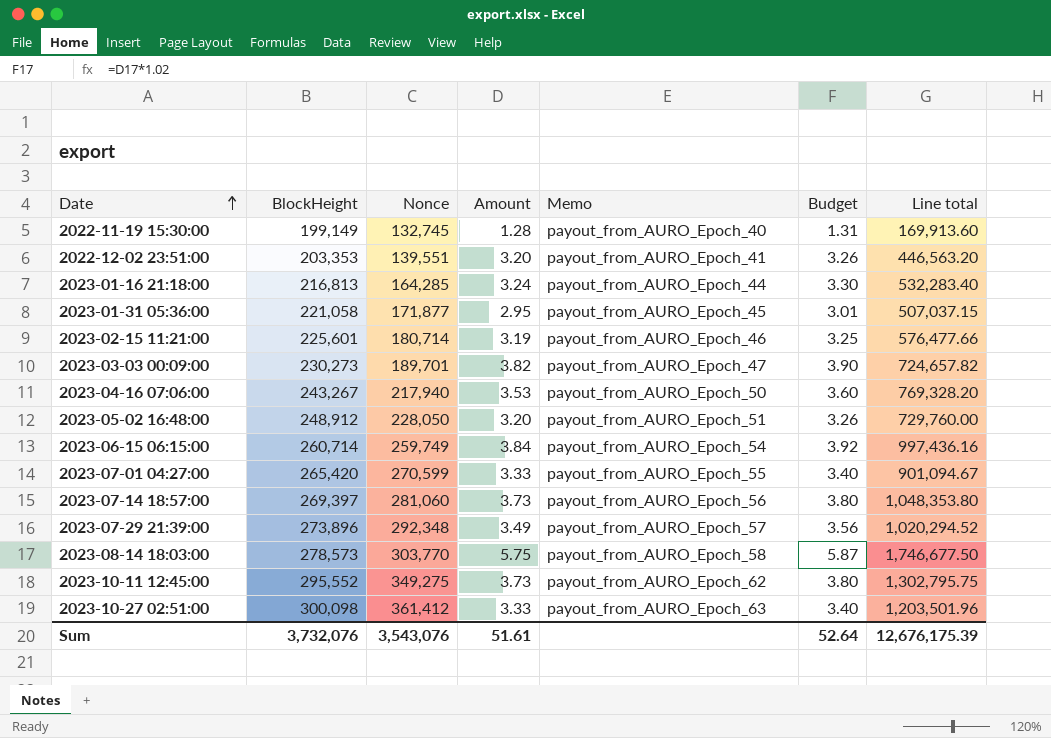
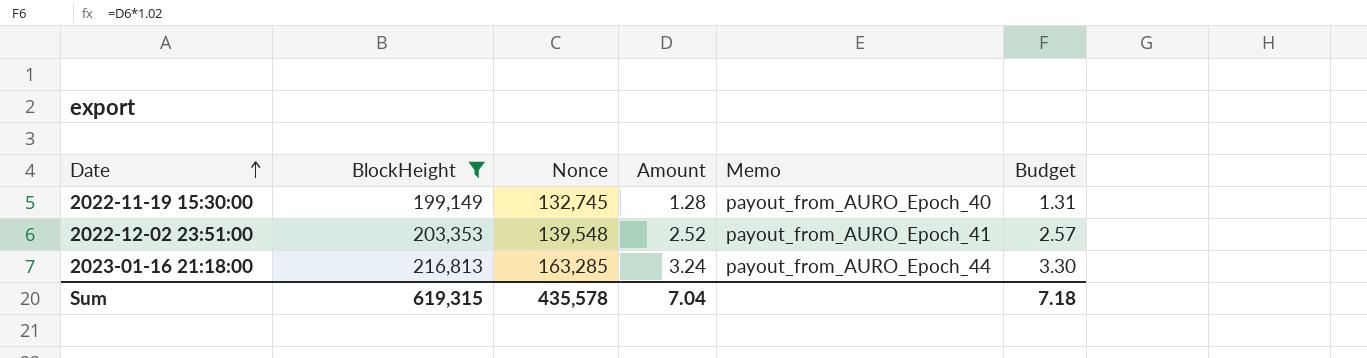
filter: none -> BlockHeight <= 216,813
column Line total | formula: [Nonce] * [Amount] -> none
2022-12-02 23:51:00 | Nonce: 139,551 -> 139,548
2022-12-02 23:51:00 | Amount: 3.20 -> 2.52
2022-12-02 23:51:00 | Budget: 3.26 -> 2.57
2023-01-16 21:18:00 | Nonce: 164,285 -> 163,285
Sum | BlockHeight: 3,732,076 -> 619,315
Sum | Nonce: 3,543,076 -> 435,578
Sum | Amount: 51.61 -> 7.04
Sum | Budget: 52.64 -> 7.18

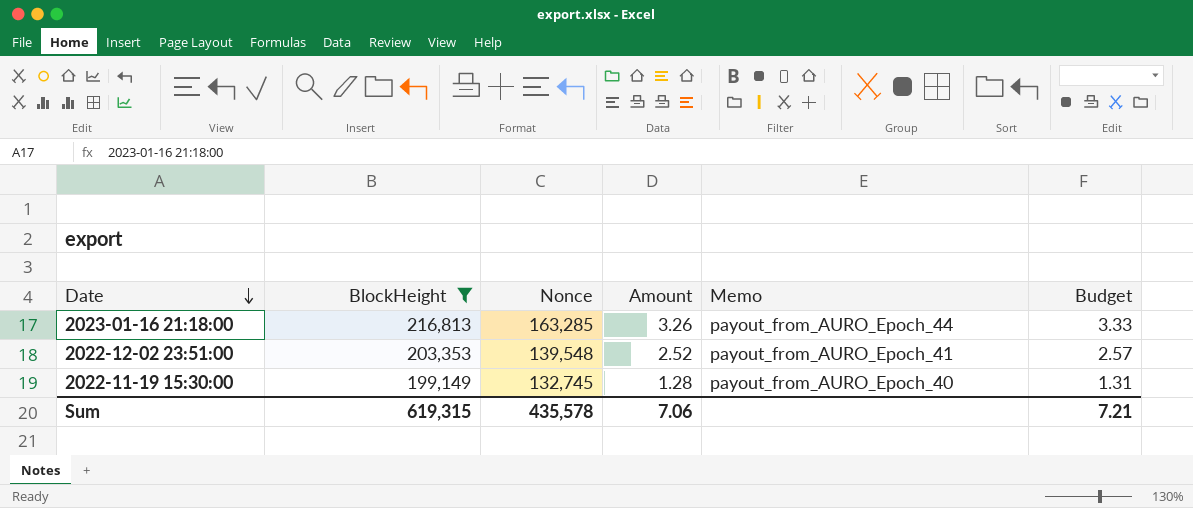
row order: Date ascending -> Date descending
2023-01-16 21:18:00 | Amount: 3.24 -> 3.26
2023-01-16 21:18:00 | Budget: 3.30 -> 3.33
Sum | Amount: 7.04 -> 7.06
Sum | Budget: 7.18 -> 7.21

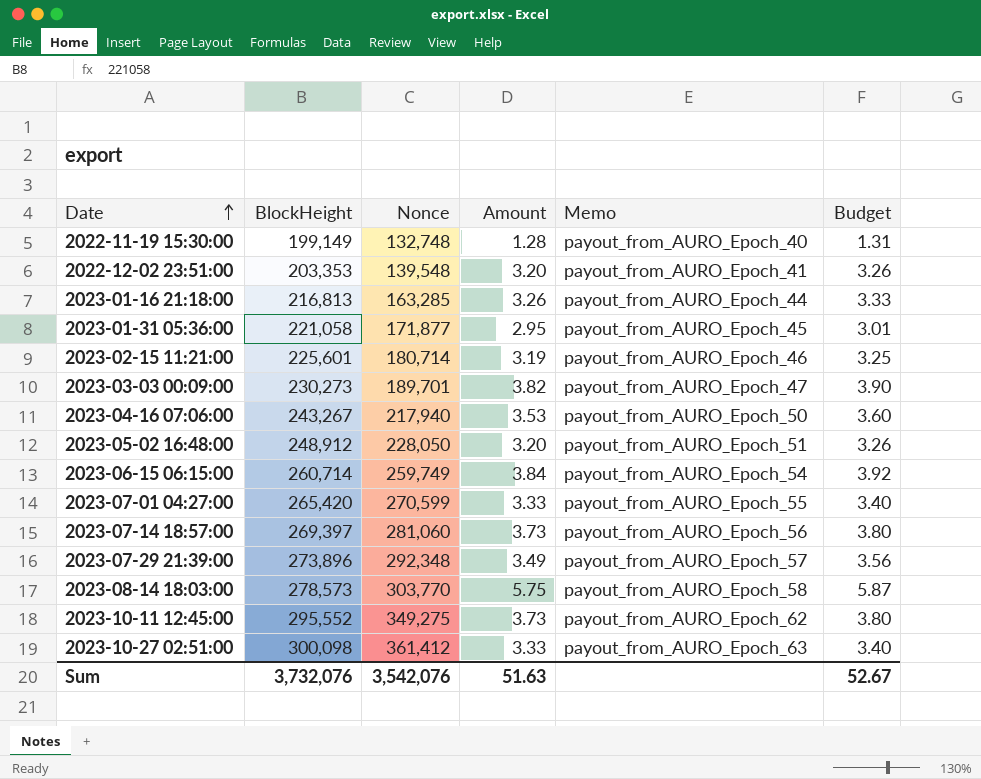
filter: BlockHeight <= 216,813 -> none
row order: Date descending -> Date ascending
2022-11-19 15:30:00 | Nonce: 132,745 -> 132,748
2022-12-02 23:51:00 | Amount: 2.52 -> 3.20
2022-12-02 23:51:00 | Budget: 2.57 -> 3.26
Sum | BlockHeight: 619,315 -> 3,732,076
Sum | Nonce: 435,578 -> 3,542,076
Sum | Amount: 7.06 -> 51.63
Sum | Budget: 7.21 -> 52.67

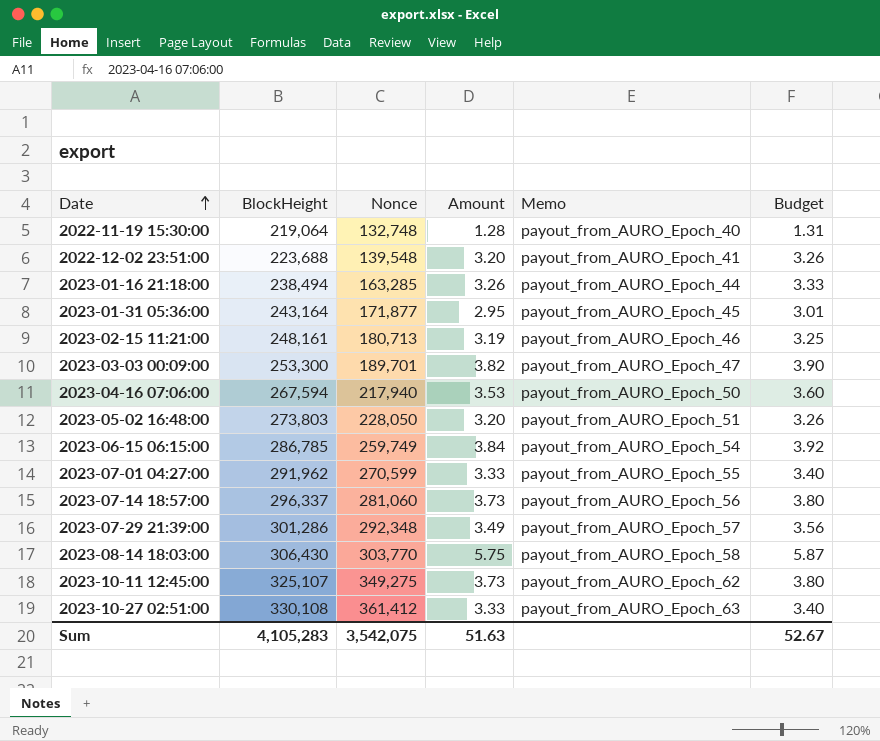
2022-11-19 15:30:00 | BlockHeight: 199,149 -> 219,064
2022-12-02 23:51:00 | BlockHeight: 203,353 -> 223,688
2023-01-16 21:18:00 | BlockHeight: 216,813 -> 238,494
2023-01-31 05:36:00 | BlockHeight: 221,058 -> 243,164
2023-02-15 11:21:00 | BlockHeight: 225,601 -> 248,161
2023-02-15 11:21:00 | Nonce: 180,714 -> 180,713
2023-03-03 00:09:00 | BlockHeight: 230,273 -> 253,300
2023-04-16 07:06:00 | BlockHeight: 243,267 -> 267,594
2023-05-02 16:48:00 | BlockHeight: 248,912 -> 273,803
2023-06-15 06:15:00 | BlockHeight: 260,714 -> 286,785
2023-07-01 04:27:00 | BlockHeight: 265,420 -> 291,962
2023-07-14 18:57:00 | BlockHeight: 269,397 -> 296,337
2023-07-29 21:39:00 | BlockHeight: 273,896 -> 301,286
2023-08-14 18:03:00 | BlockHeight: 278,573 -> 306,430
2023-10-11 12:45:00 | BlockHeight: 295,552 -> 325,107
2023-10-27 02:51:00 | BlockHeight: 300,098 -> 330,108
Sum | BlockHeight: 3,732,076 -> 4,105,283
Sum | Nonce: 3,542,076 -> 3,542,075

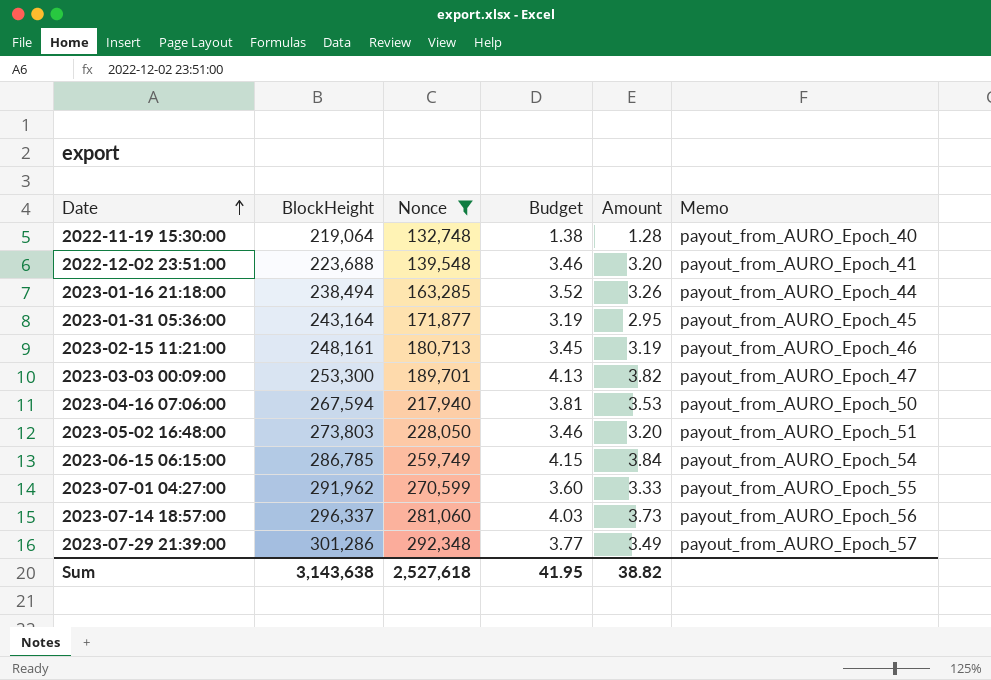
filter: none -> Nonce <= 292,348
column Budget | formula: [Amount] * 1.02 -> [Amount] * 1.08
column Budget | position: 6 -> 4
Sum | BlockHeight: 4,105,283 -> 3,143,638
Sum | Nonce: 3,542,075 -> 2,527,618
Sum | Budget: 52.67 -> 41.95
Sum | Amount: 51.63 -> 38.82

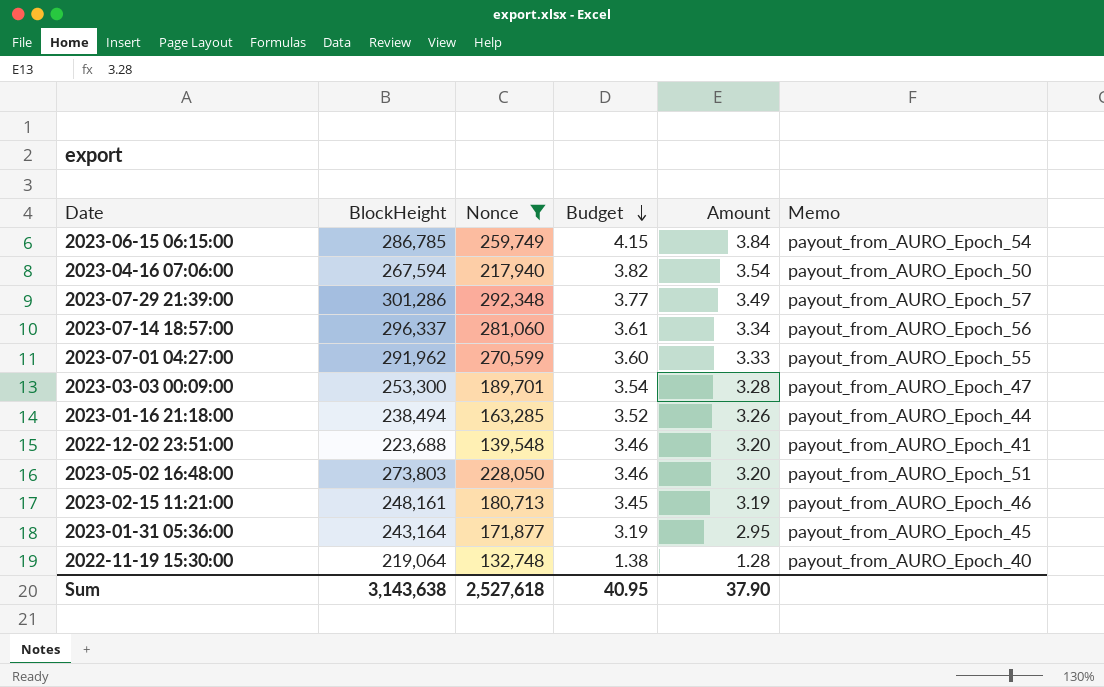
row order: Date ascending -> Budget descending
2023-04-16 07:06:00 | Budget: 3.81 -> 3.82
2023-04-16 07:06:00 | Amount: 3.53 -> 3.54
2023-07-14 18:57:00 | Budget: 4.03 -> 3.61
2023-07-14 18:57:00 | Amount: 3.73 -> 3.34
2023-03-03 00:09:00 | Budget: 4.13 -> 3.54
2023-03-03 00:09:00 | Amount: 3.82 -> 3.28
Sum | Budget: 41.95 -> 40.95
Sum | Amount: 38.82 -> 37.90

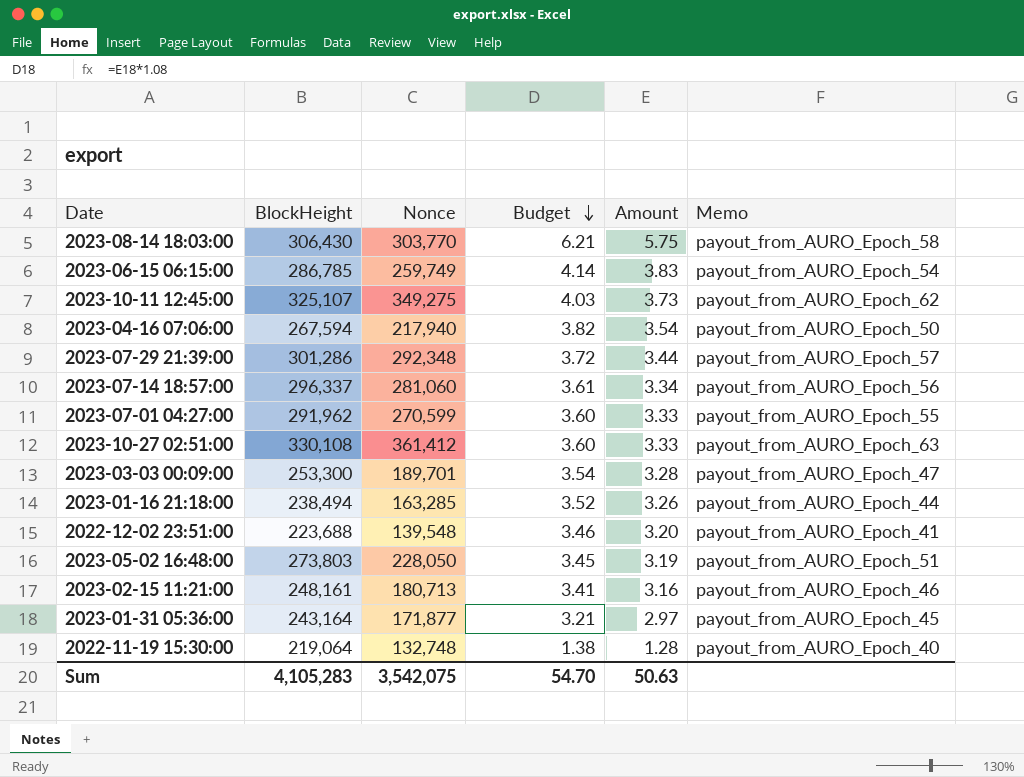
filter: Nonce <= 292,348 -> none
2023-06-15 06:15:00 | Budget: 4.15 -> 4.14
2023-06-15 06:15:00 | Amount: 3.84 -> 3.83
2023-07-29 21:39:00 | Budget: 3.77 -> 3.72
2023-07-29 21:39:00 | Amount: 3.49 -> 3.44
2023-05-02 16:48:00 | Budget: 3.46 -> 3.45
2023-05-02 16:48:00 | Amount: 3.20 -> 3.19
2023-02-15 11:21:00 | Budget: 3.45 -> 3.41
2023-02-15 11:21:00 | Amount: 3.19 -> 3.16
2023-01-31 05:36:00 | Budget: 3.19 -> 3.21
2023-01-31 05:36:00 | Amount: 2.95 -> 2.97
Sum | BlockHeight: 3,143,638 -> 4,105,283
Sum | Nonce: 2,527,618 -> 3,542,075
Sum | Budget: 40.95 -> 54.70
Sum | Amount: 37.90 -> 50.63

